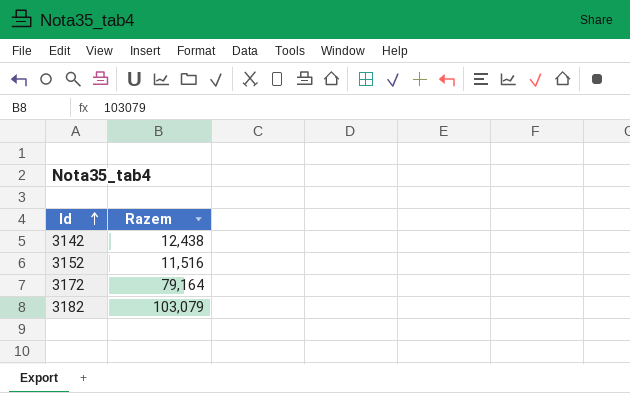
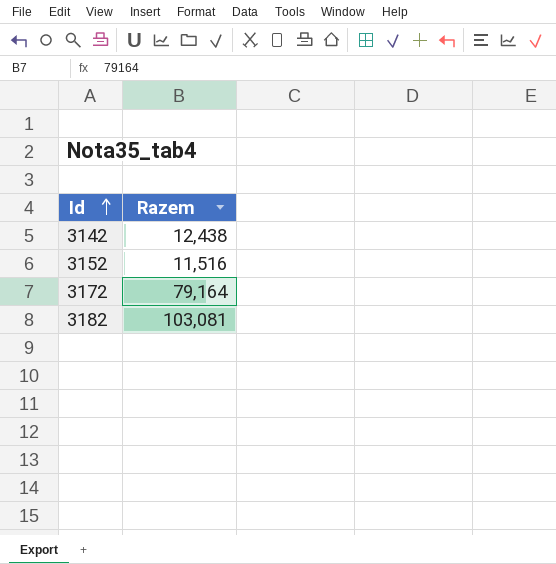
3182 | Razem: 103,079 -> 103,081

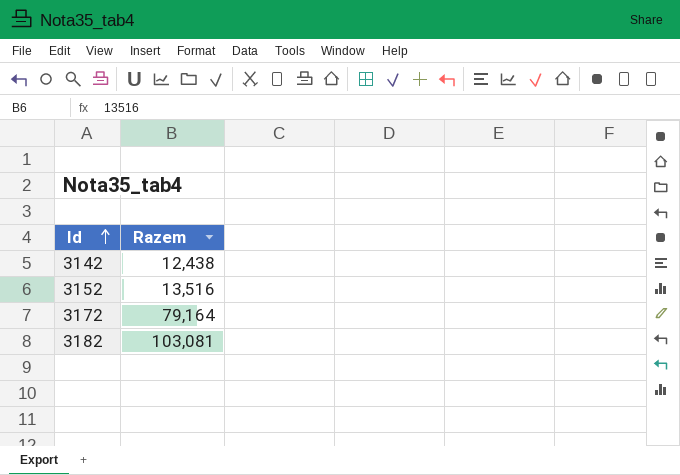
3152 | Razem: 11,516 -> 13,516

